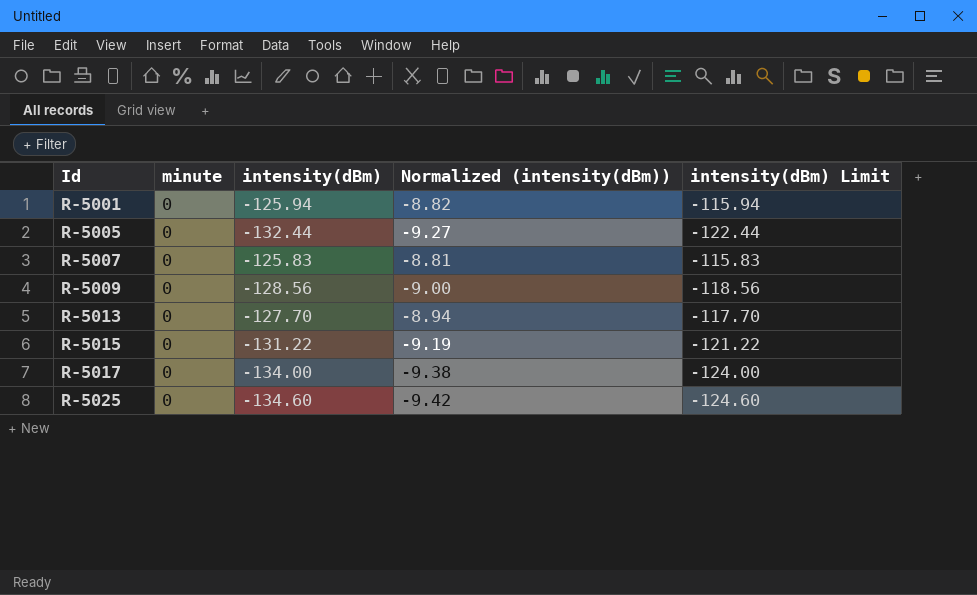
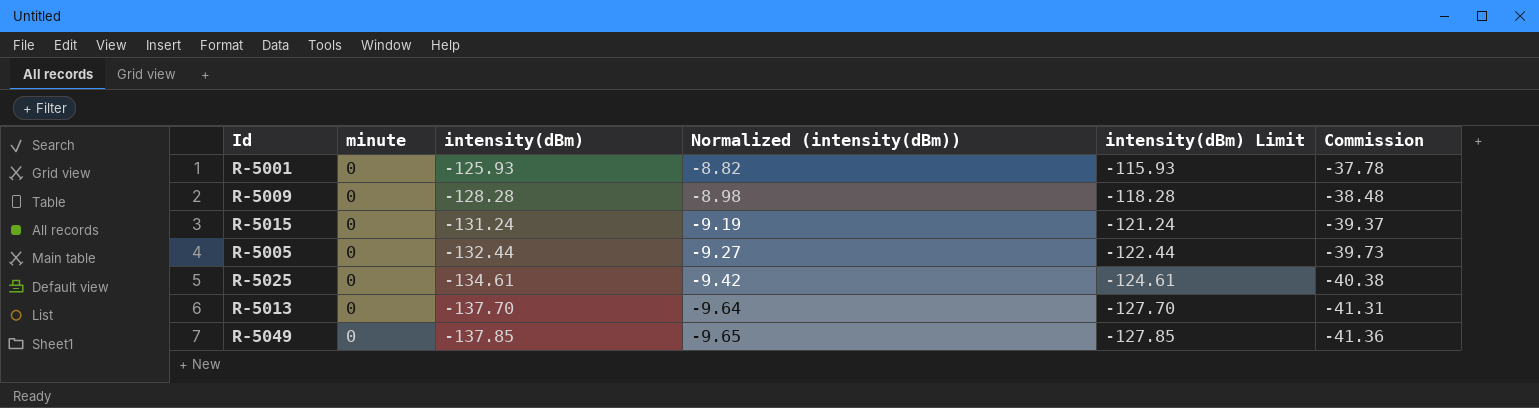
row order: Id ascending -> intensity(dBm) descending
column Commission | formula: none -> [intensity(dBm)] * 0.3
row R-5007: 0 | -125.83 | -8.81 | -115.83 -> none
row R-5017: 0 | -134.00 | -9.38 | -124.00 -> none
R-5001 | intensity(dBm): -125.94 -> -125.93
R-5001 | intensity(dBm) Limit: -115.94 -> -115.93
R-5009 | intensity(dBm): -128.56 -> -128.28
R-5009 | Normalized (intensity(dBm)): -9.00 -> -8.98
R-5009 | intensity(dBm) Limit: -118.56 -> -118.28
R-5015 | intensity(dBm): -131.22 -> -131.24
R-5015 | intensity(dBm) Limit: -121.22 -> -121.24
R-5025 | intensity(dBm): -134.60 -> -134.61
R-5025 | intensity(dBm) Limit: -124.60 -> -124.61
R-5013 | intensity(dBm): -127.70 -> -137.70
R-5013 | Normalized (intensity(dBm)): -8.94 -> -9.64
R-5013 | intensity(dBm) Limit: -117.70 -> -127.70
row R-5049: none -> 0 | -137.85 | -9.65 | -127.85 | -41.36

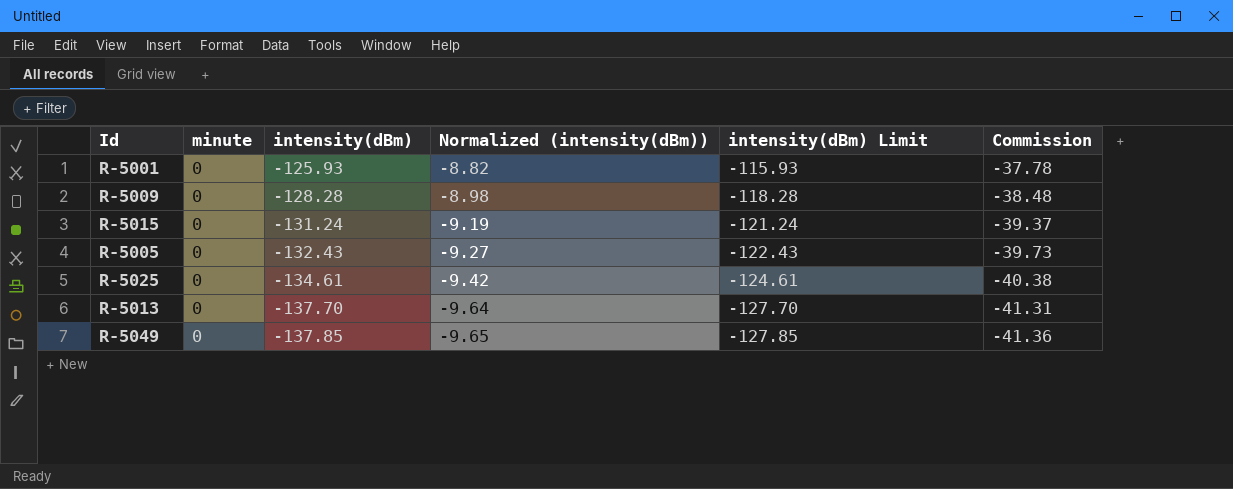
R-5005 | intensity(dBm): -132.44 -> -132.43
R-5005 | intensity(dBm) Limit: -122.44 -> -122.43

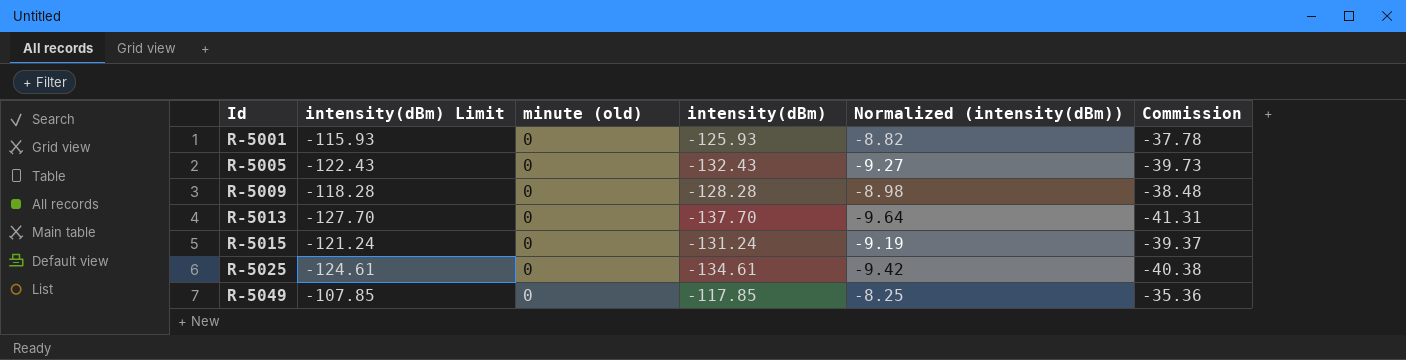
row order: intensity(dBm) descending -> Id ascending
column intensity(dBm) Limit | position: 5 -> 2
column name: minute -> minute (old)
R-5049 | intensity(dBm) Limit: -127.85 -> -107.85
R-5049 | intensity(dBm): -137.85 -> -117.85
R-5049 | Normalized (intensity(dBm)): -9.65 -> -8.25
R-5049 | Commission: -41.36 -> -35.36

